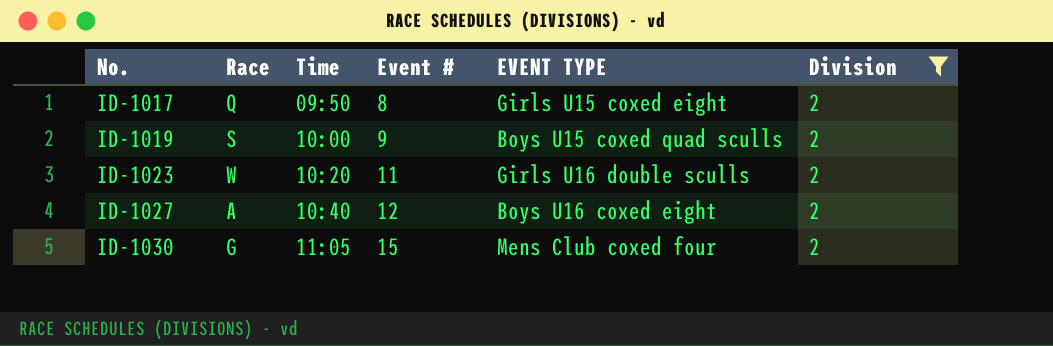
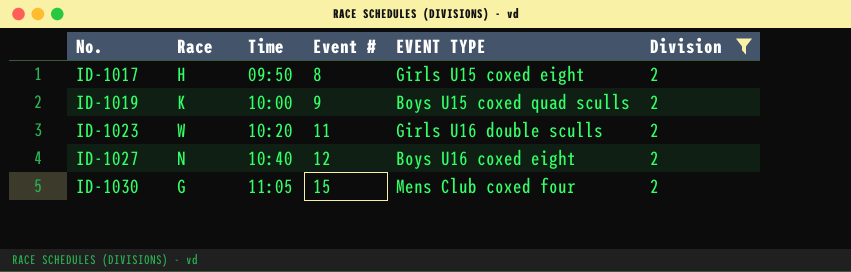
ID-1017 | Race: Q -> H
ID-1019 | Race: S -> K
ID-1027 | Race: A -> N

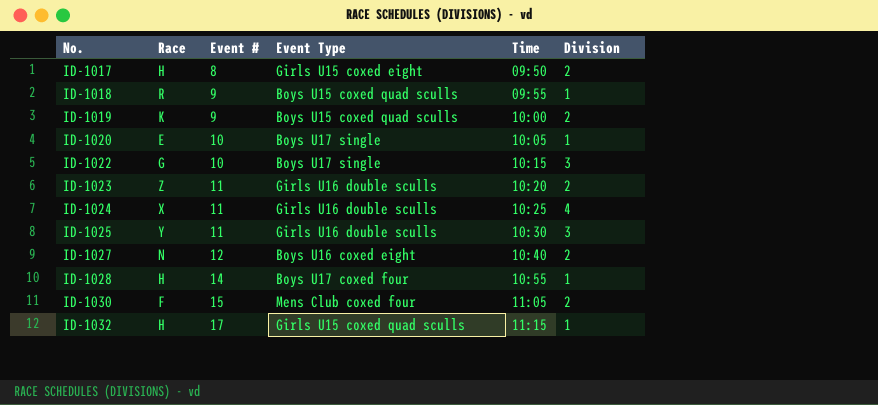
filter: Division = 2 -> none
column name: EVENT TYPE -> Event Type
column Time | position: 3 -> 5
ID-1023 | Race: W -> Z
ID-1030 | Race: G -> F

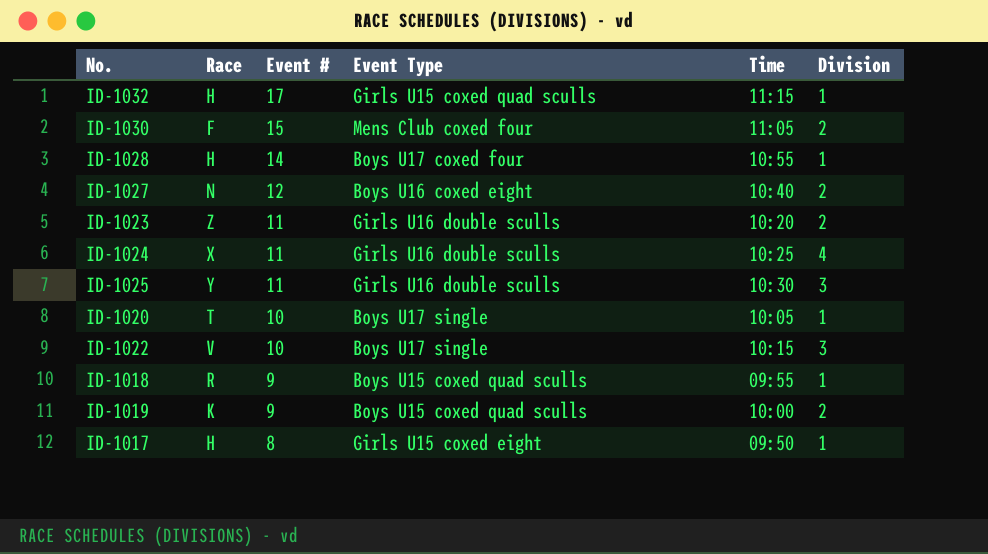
row order: No. ascending -> Event # descending
ID-1020 | Race: E -> T
ID-1022 | Race: G -> V
ID-1017 | Division: 2 -> 1

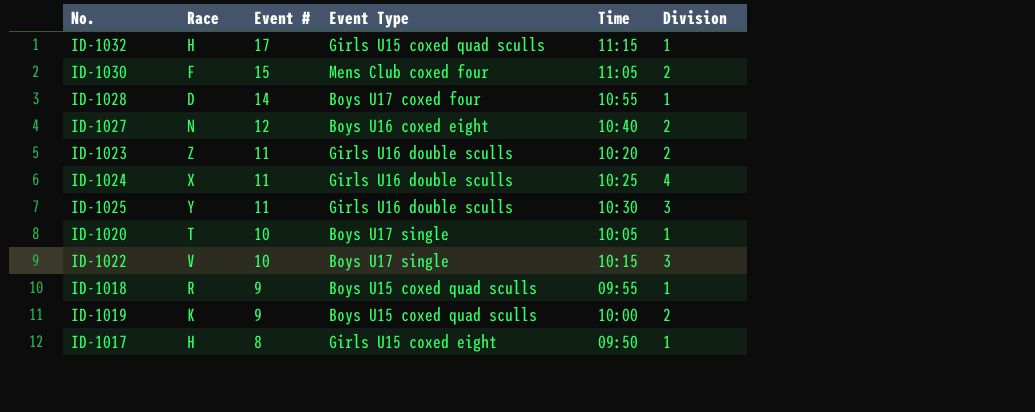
ID-1028 | Race: H -> D

